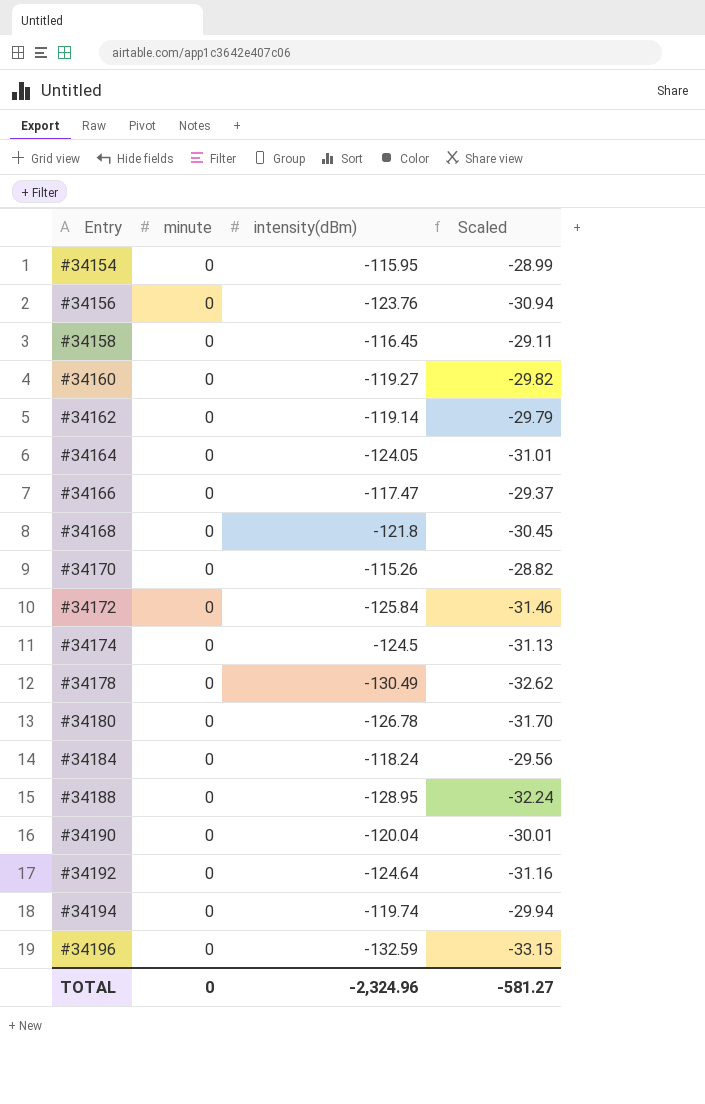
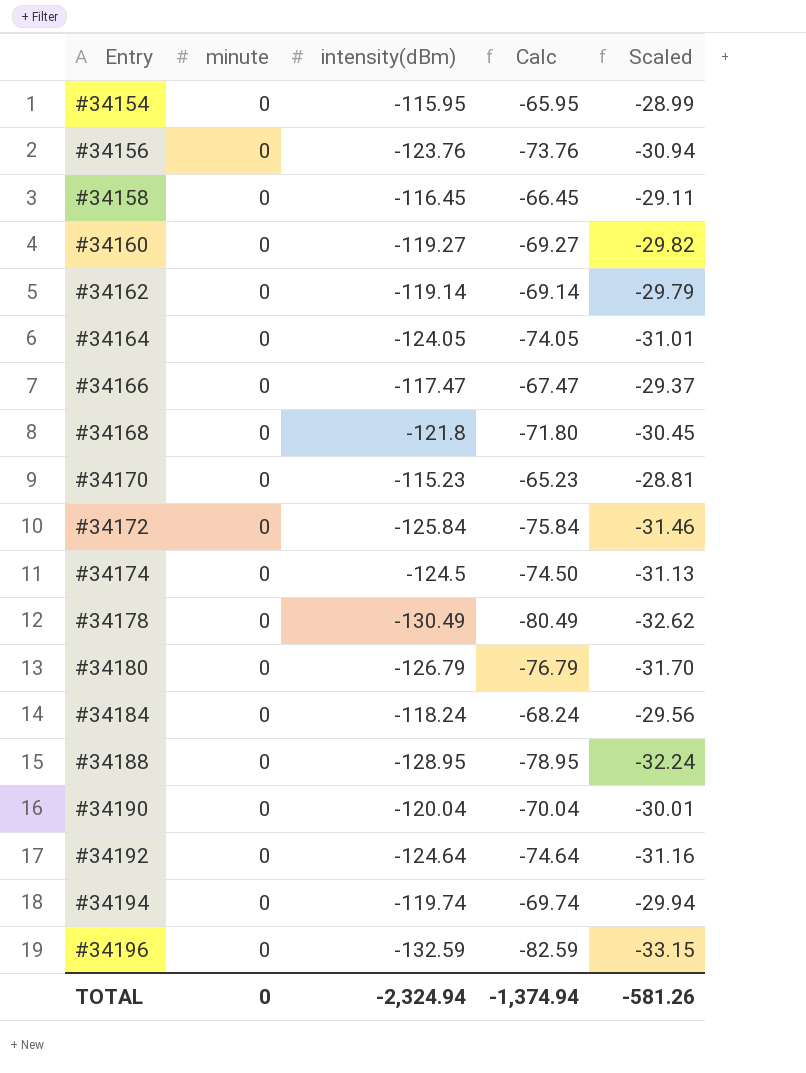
column Calc | formula: none -> [intensity(dBm)] + 50
#34170 | intensity(dBm): -115.26 -> -115.23
#34170 | Scaled: -28.82 -> -28.81
#34180 | intensity(dBm): -126.78 -> -126.79
TOTAL | intensity(dBm): -2,324.96 -> -2,324.94
TOTAL | Scaled: -581.27 -> -581.26

